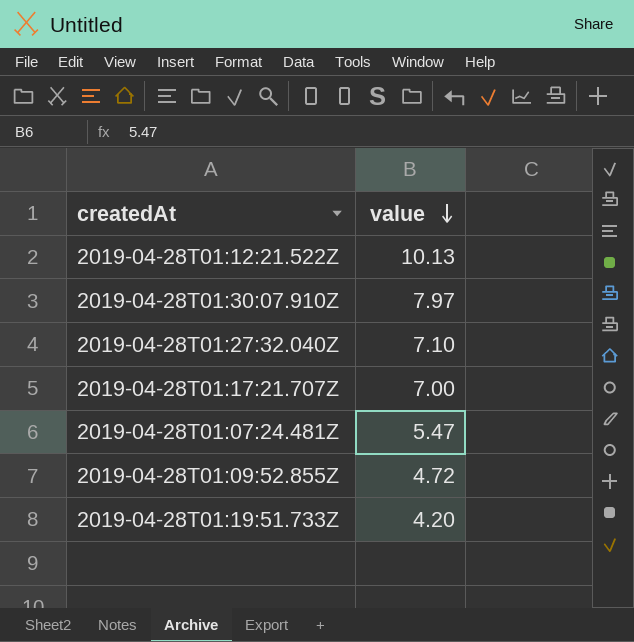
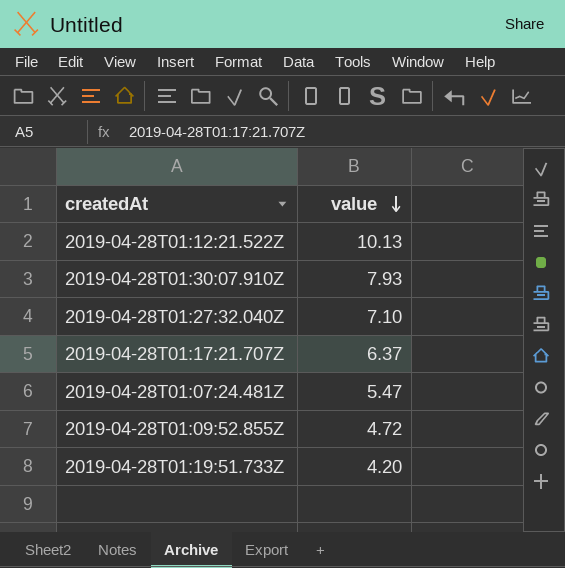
2019-04-28T01:30:07.910Z | value: 7.97 -> 7.93
2019-04-28T01:17:21.707Z | value: 7.00 -> 6.37

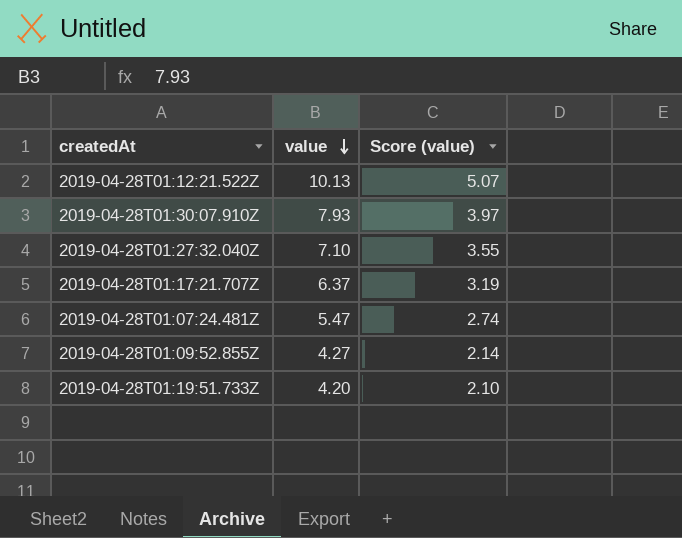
column Score (value) | formula: none -> [value] * 0.5
2019-04-28T01:09:52.855Z | value: 4.72 -> 4.27

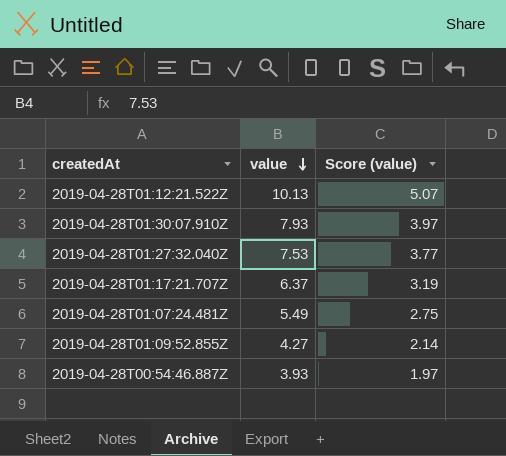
row 2019-04-28T01:19:51.733Z: 4.20 | 2.10 -> none
2019-04-28T01:27:32.040Z | value: 7.10 -> 7.53
2019-04-28T01:27:32.040Z | Score (value): 3.55 -> 3.77
2019-04-28T01:07:24.481Z | value: 5.47 -> 5.49
2019-04-28T01:07:24.481Z | Score (value): 2.74 -> 2.75
row 2019-04-28T00:54:46.887Z: none -> 3.93 | 1.97

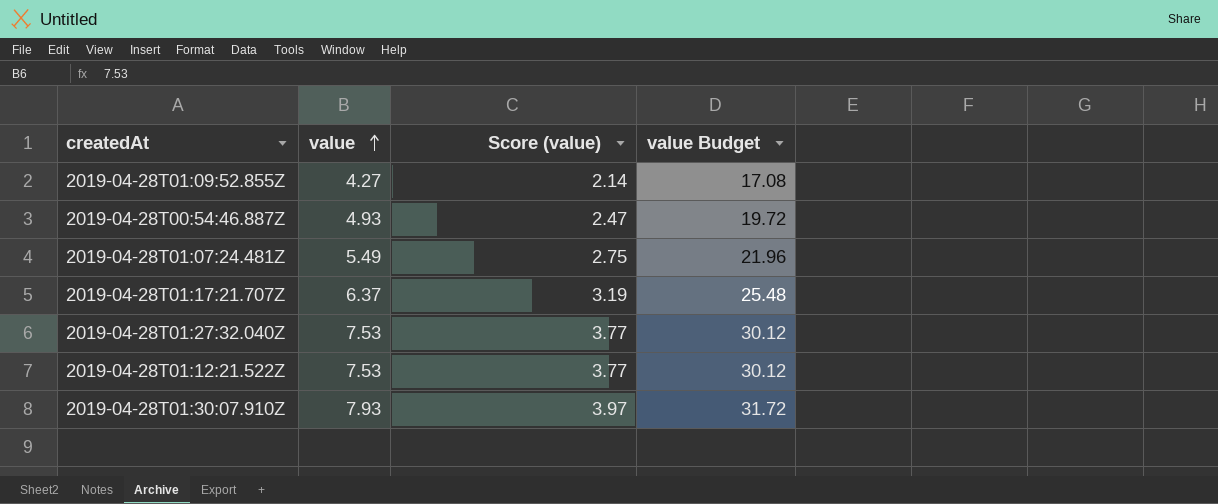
row order: value descending -> value ascending
column value Budget | formula: none -> [value] * 4
2019-04-28T00:54:46.887Z | value: 3.93 -> 4.93
2019-04-28T00:54:46.887Z | Score (value): 1.97 -> 2.47
2019-04-28T01:12:21.522Z | value: 10.13 -> 7.53
2019-04-28T01:12:21.522Z | Score (value): 5.07 -> 3.77

